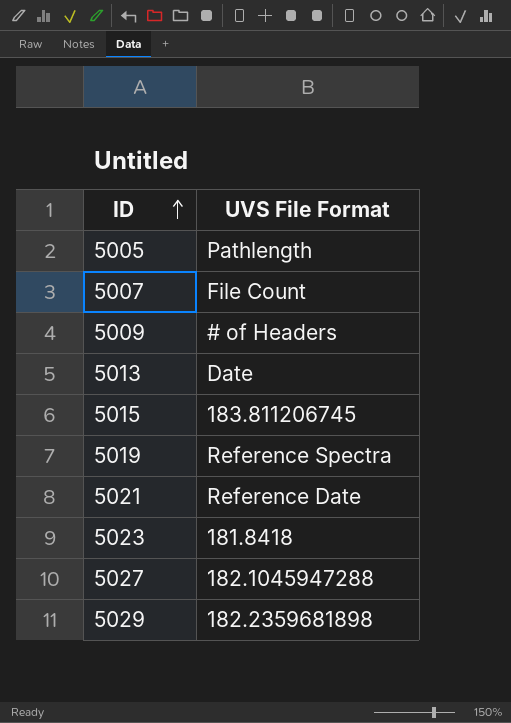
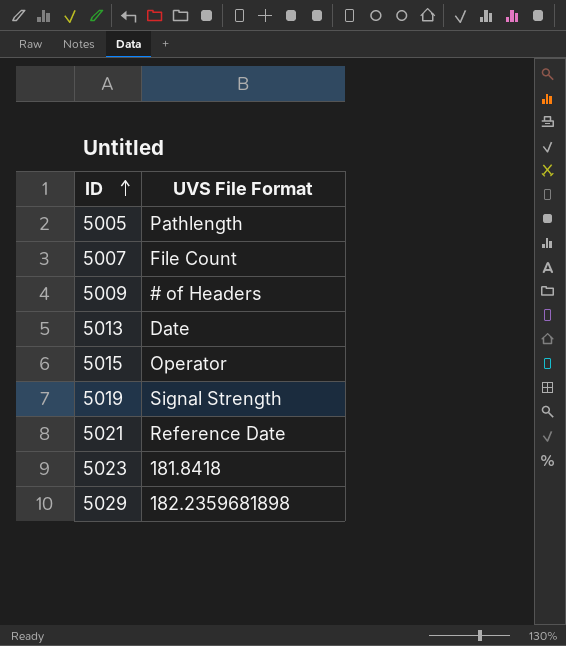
row 5027: 182.1045947288 -> none
5015 | UVS File Format: 183.811206745 -> Operator
5019 | UVS File Format: Reference Spectra -> Signal Strength

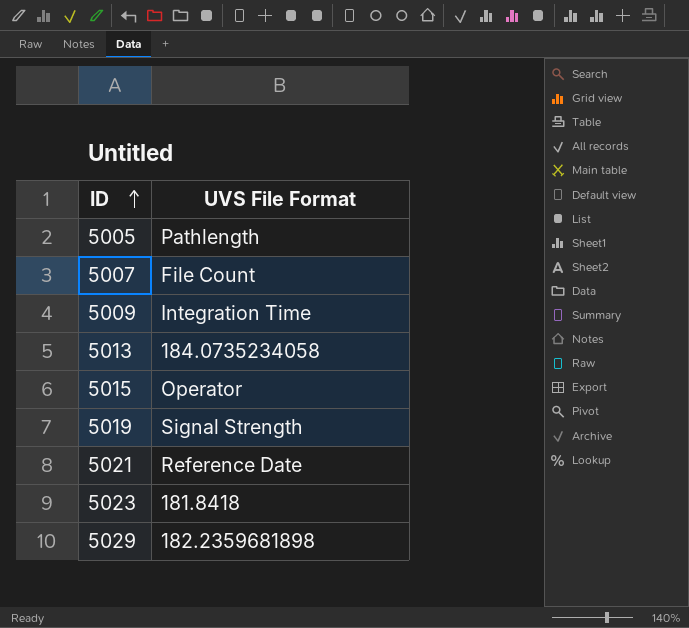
5009 | UVS File Format: # of Headers -> Integration Time
5013 | UVS File Format: Date -> 184.0735234058

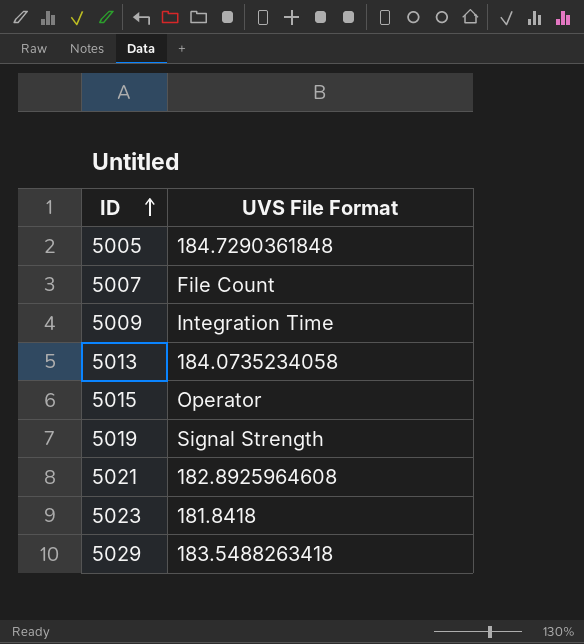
5005 | UVS File Format: Pathlength -> 184.7290361848
5021 | UVS File Format: Reference Date -> 182.8925964608
5029 | UVS File Format: 182.2359681898 -> 183.5488263418

